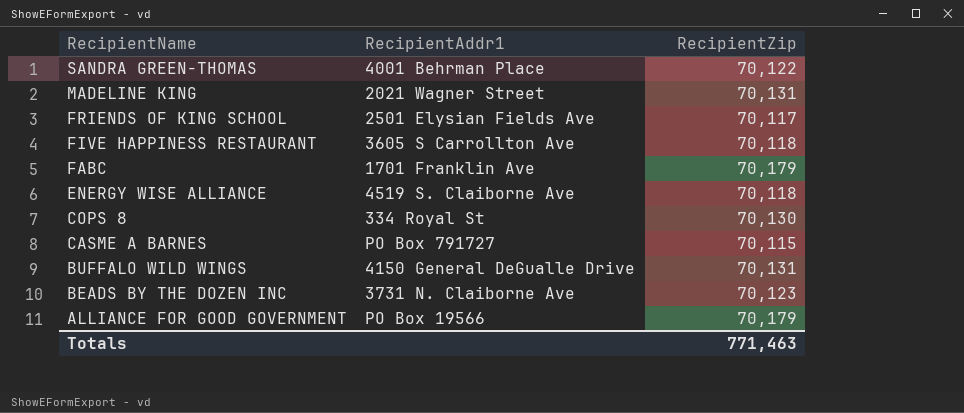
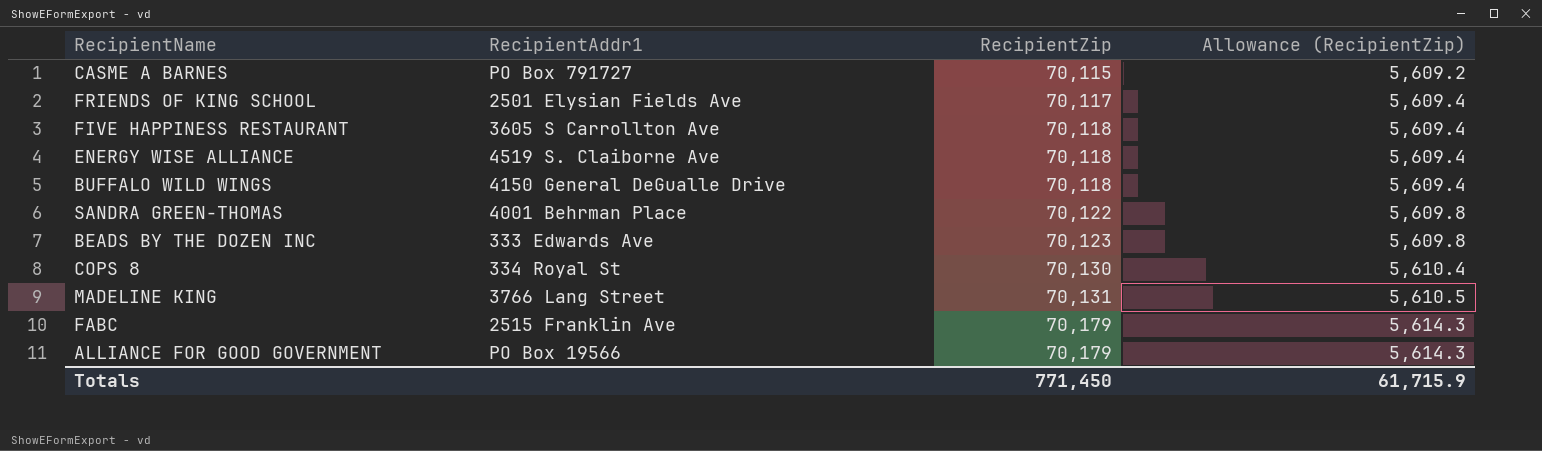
row order: RecipientName descending -> RecipientZip ascending
column Allowance (RecipientZip) | formula: none -> [RecipientZip] * 0.08
BUFFALO WILD WINGS | RecipientZip: 70,131 -> 70,118
BEADS BY THE DOZEN INC | RecipientAddr1: 3731 N. Claiborne Ave -> 333 Edwards Ave
MADELINE KING | RecipientAddr1: 2021 Wagner Street -> 3766 Lang Street
FABC | RecipientAddr1: 1701 Franklin Ave -> 2515 Franklin Ave
Totals | RecipientZip: 771,463 -> 771,450

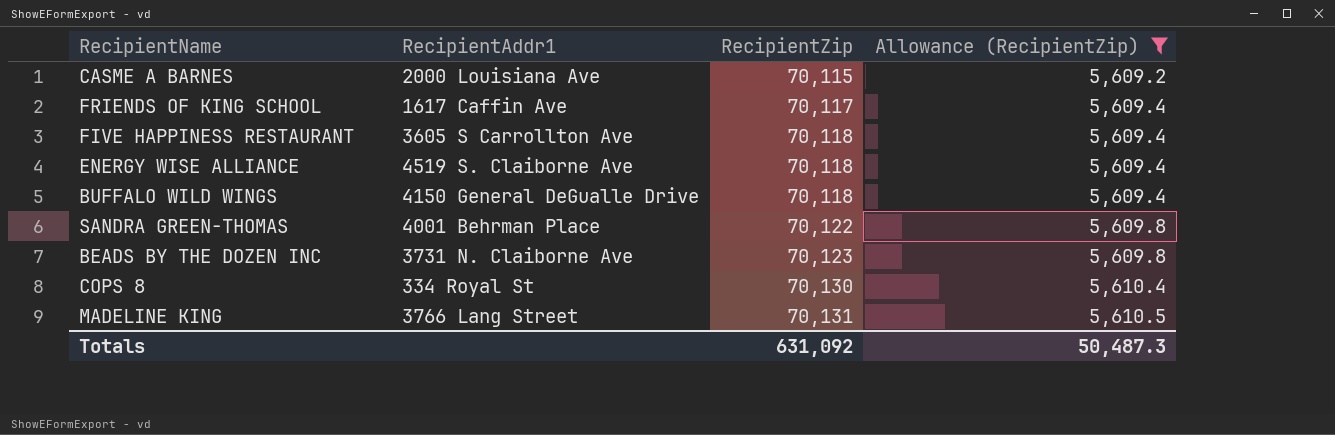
filter: none -> Allowance (RecipientZip) != 5,614.3
CASME A BARNES | RecipientAddr1: PO Box 791727 -> 2000 Louisiana Ave
FRIENDS OF KING SCHOOL | RecipientAddr1: 2501 Elysian Fields Ave -> 1617 Caffin Ave
BEADS BY THE DOZEN INC | RecipientAddr1: 333 Edwards Ave -> 3731 N. Claiborne Ave
Totals | RecipientZip: 771,450 -> 631,092
Totals | Allowance (RecipientZip): 61,715.9 -> 50,487.3

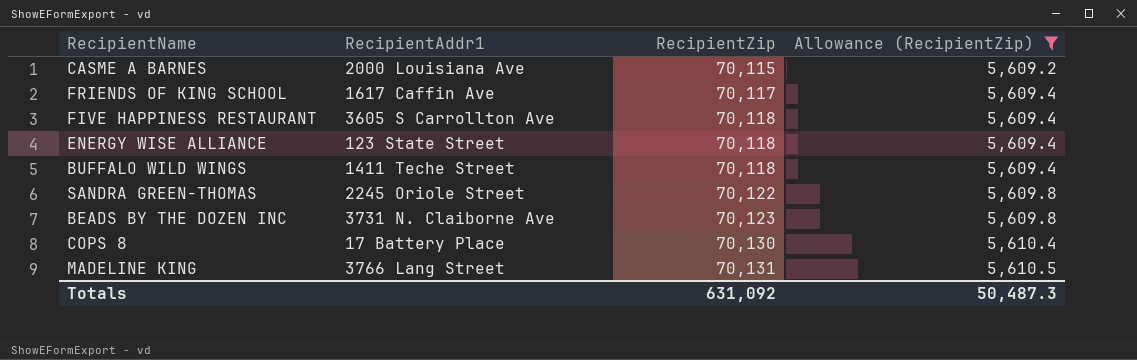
ENERGY WISE ALLIANCE | RecipientAddr1: 4519 S. Claiborne Ave -> 123 State Street
BUFFALO WILD WINGS | RecipientAddr1: 4150 General DeGualle Drive -> 1411 Teche Street
SANDRA GREEN-THOMAS | RecipientAddr1: 4001 Behrman Place -> 2245 Oriole Street
COPS 8 | RecipientAddr1: 334 Royal St -> 17 Battery Place

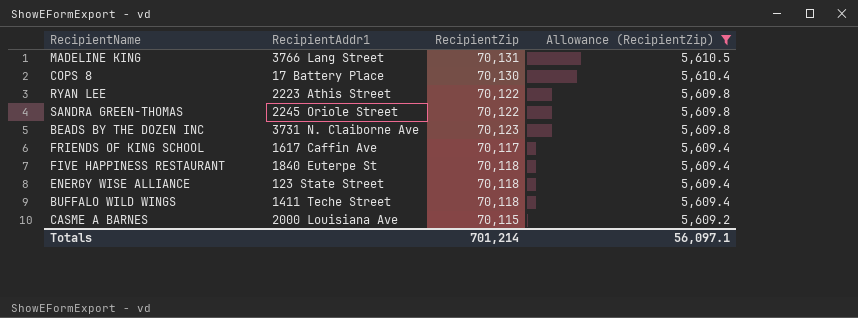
row order: RecipientZip ascending -> Allowance (RecipientZip) descending
row RYAN LEE: none -> 2223 Athis Street | 70,122 | 5,609.8
FIVE HAPPINESS RESTAURANT | RecipientAddr1: 3605 S Carrollton Ave -> 1840 Euterpe St
Totals | RecipientZip: 631,092 -> 701,214
Totals | Allowance (RecipientZip): 50,487.3 -> 56,097.1

